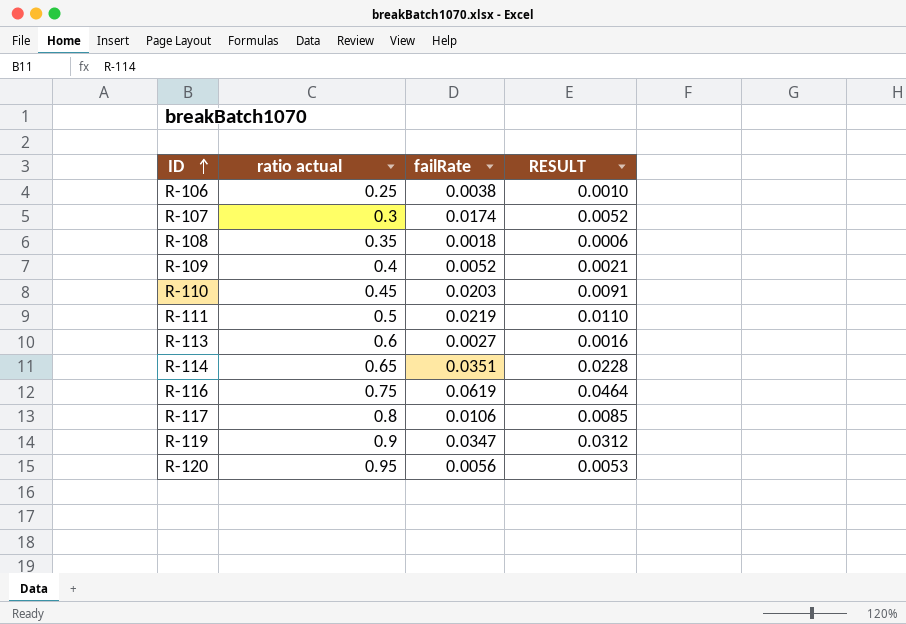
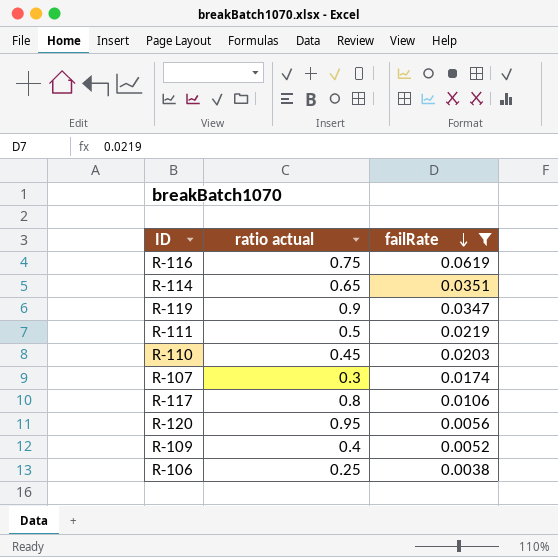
filter: none -> failRate >= 0.0038
row order: ID ascending -> failRate descending
column RESULT | formula: [ratio actual] * [failRate] -> none

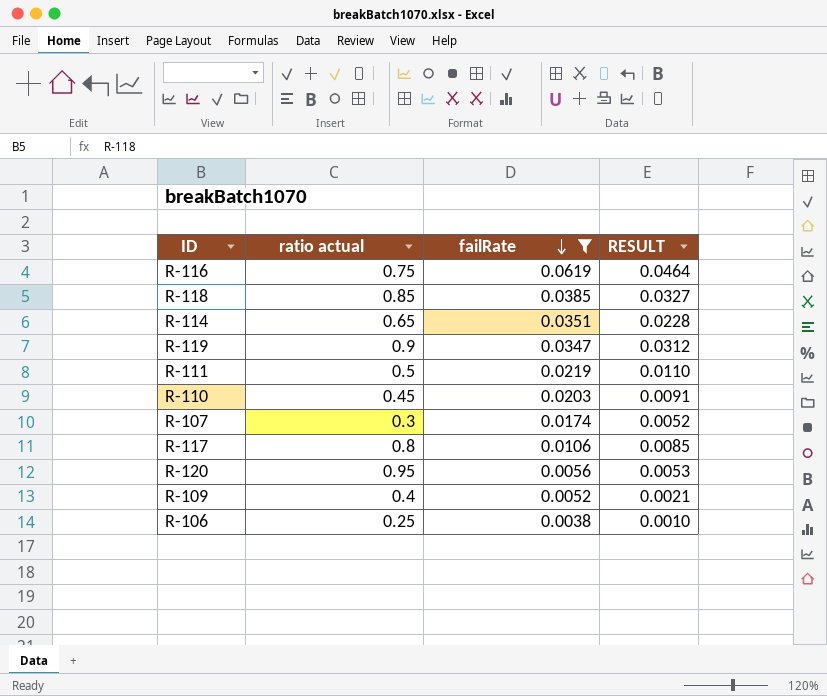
column RESULT | formula: none -> [ratio actual] * [failRate]
row R-118: none -> 0.85 | 0.0385 | 0.0327

